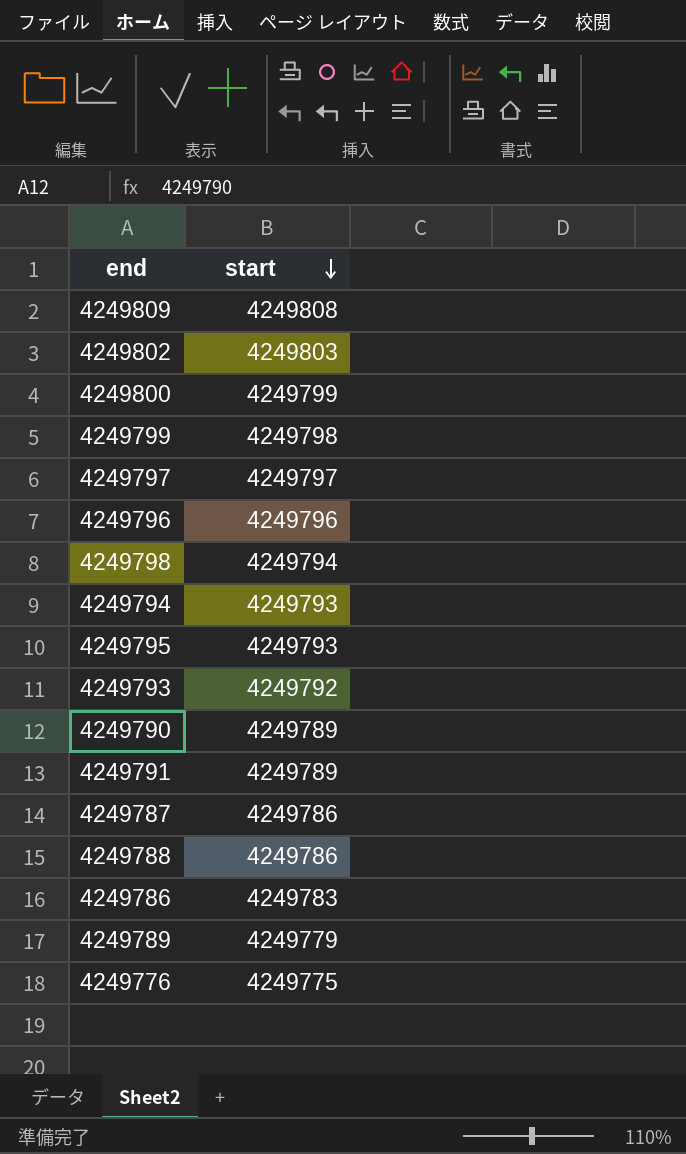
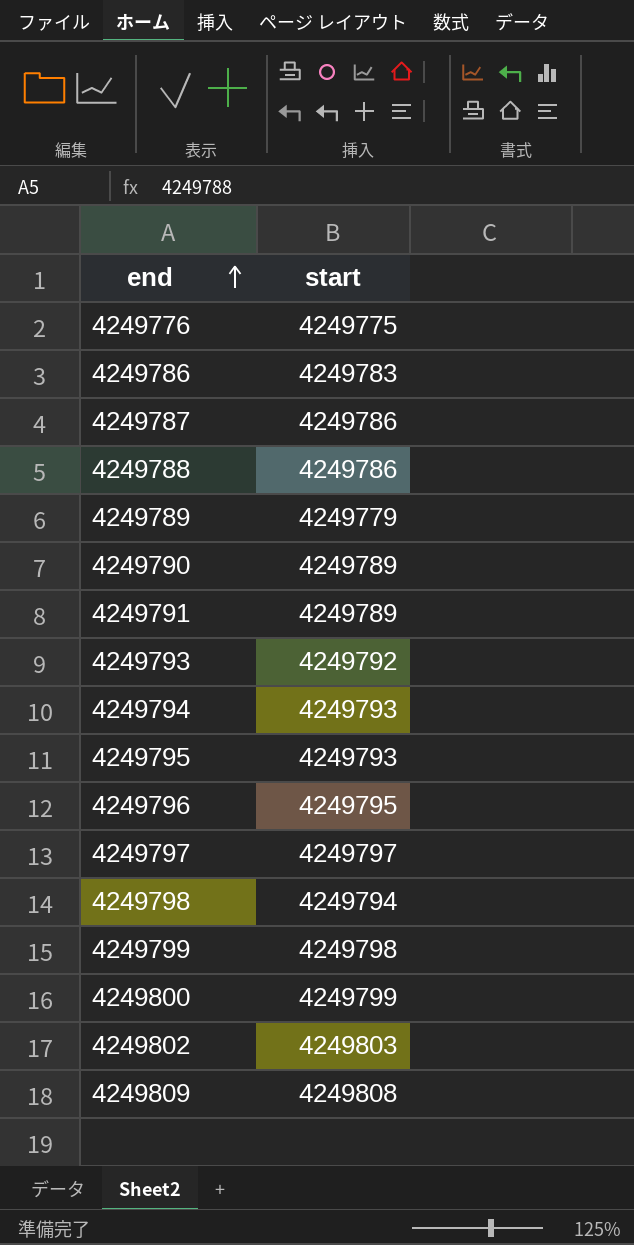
row order: start descending -> end ascending
4249796 | start: 4249796 -> 4249795

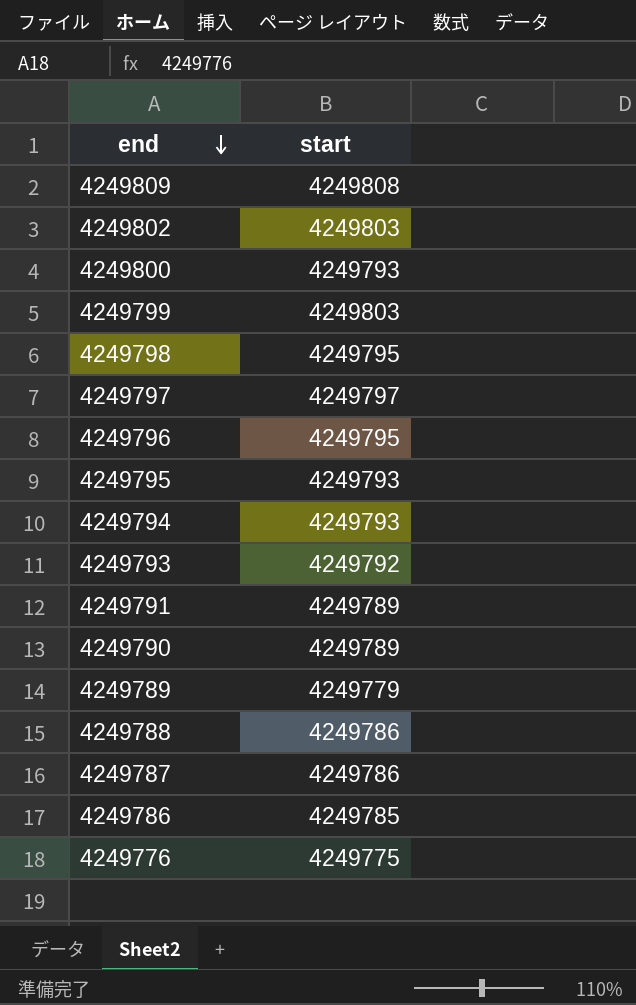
row order: end ascending -> end descending
4249800 | start: 4249799 -> 4249793
4249799 | start: 4249798 -> 4249803
4249798 | start: 4249794 -> 4249795
4249786 | start: 4249783 -> 4249785

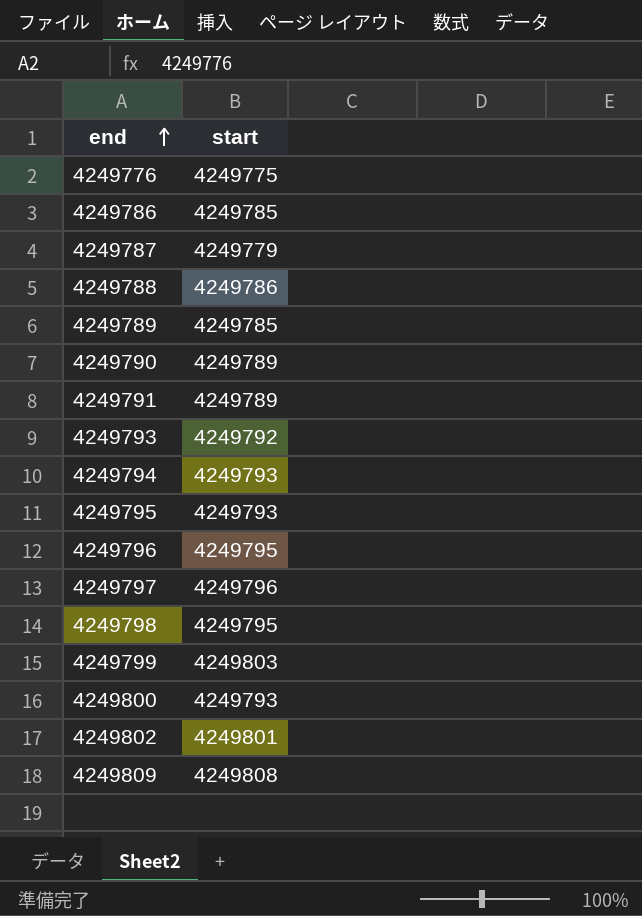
row order: end descending -> end ascending
4249787 | start: 4249786 -> 4249779
4249789 | start: 4249779 -> 4249785
4249797 | start: 4249797 -> 4249796
4249802 | start: 4249803 -> 4249801

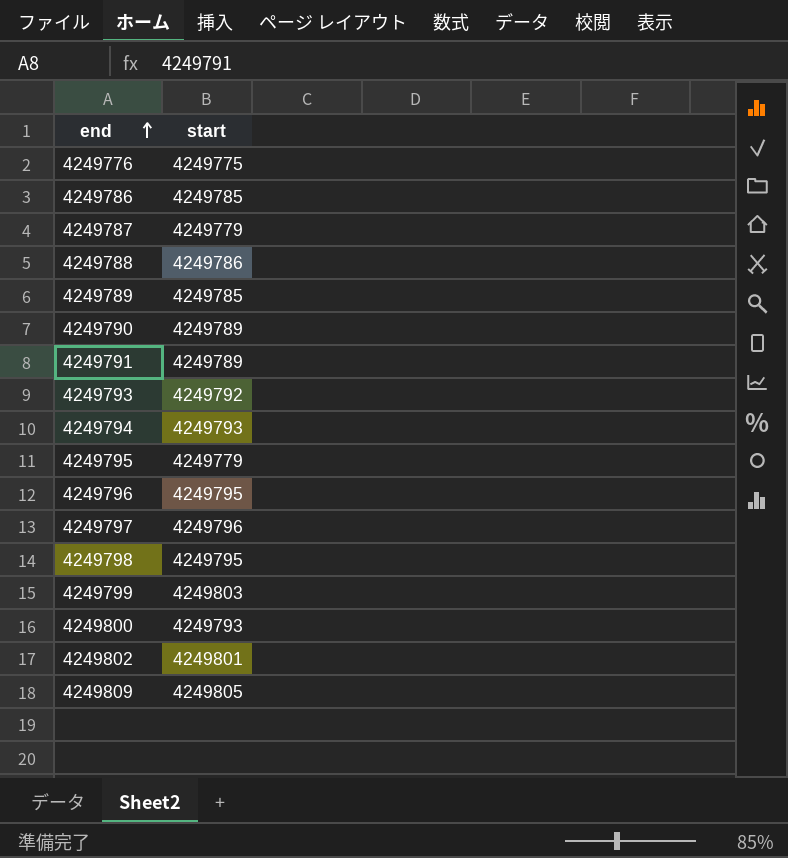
4249795 | start: 4249793 -> 4249779
4249809 | start: 4249808 -> 4249805

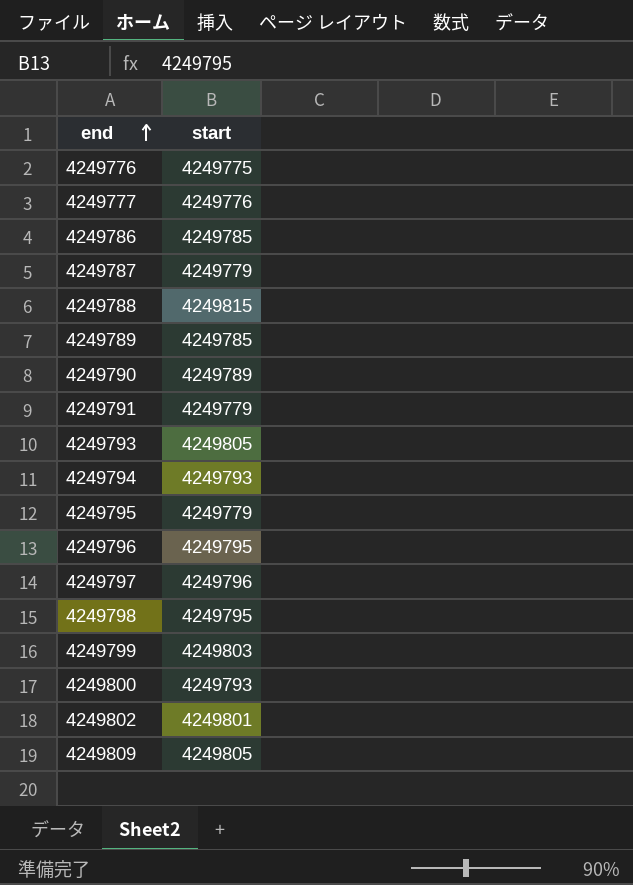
row 4249777: none -> 4249776
4249788 | start: 4249786 -> 4249815
4249791 | start: 4249789 -> 4249779
4249793 | start: 4249792 -> 4249805

